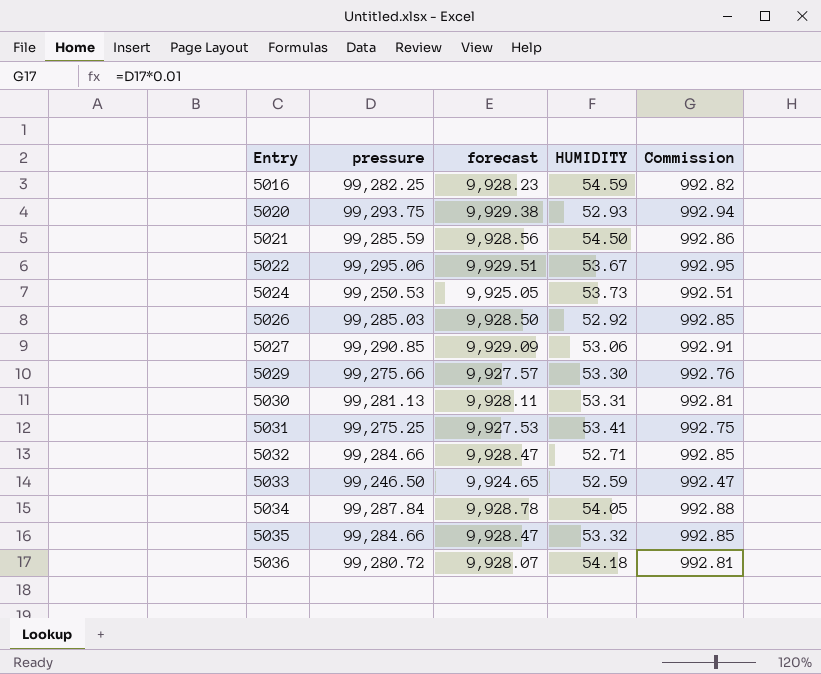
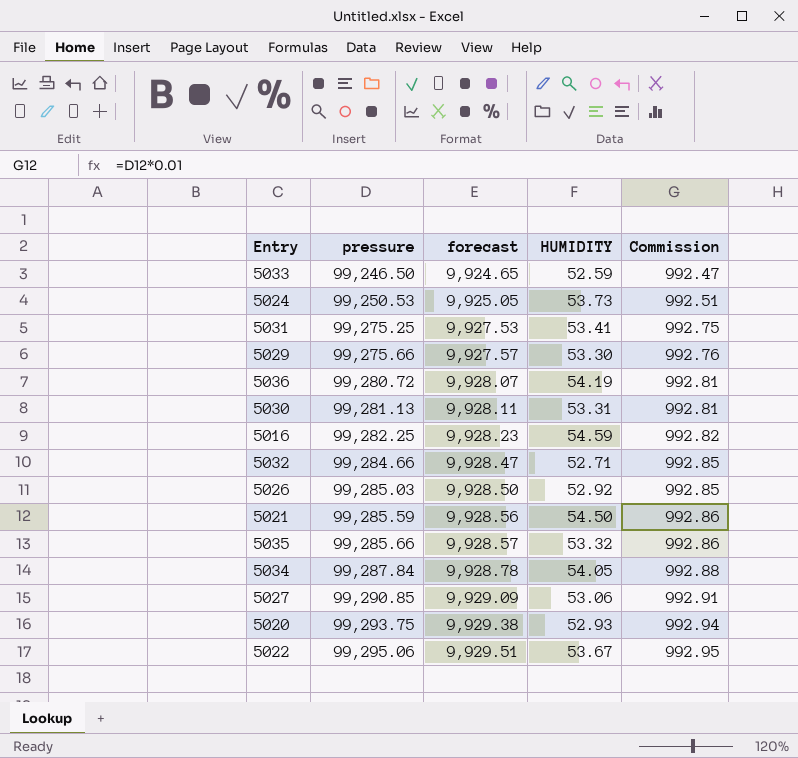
row order: Entry ascending -> pressure ascending
5036 | HUMIDITY: 54.18 -> 54.19
5035 | pressure: 99,284.66 -> 99,285.66
5035 | forecast: 9,928.47 -> 9,928.57
5035 | Commission: 992.85 -> 992.86

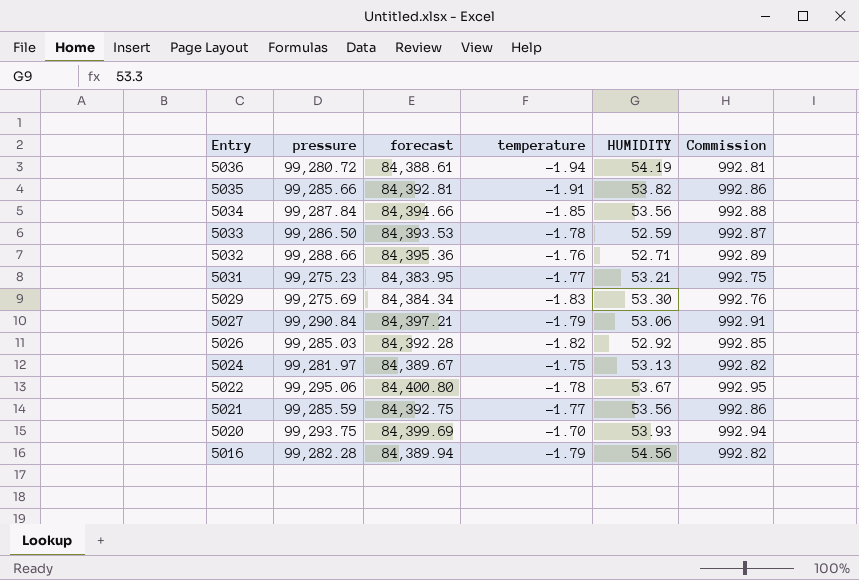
row order: pressure ascending -> Entry descending
column forecast | formula: [pressure] * 0.1 -> [pressure] * 0.85
column temperature | position: none -> 4
row 5030: 99,281.13 | 9,928.11 | 53.31 | 992.81 -> none
5035 | HUMIDITY: 53.32 -> 53.82
5034 | HUMIDITY: 54.05 -> 53.56
5033 | pressure: 99,246.50 -> 99,286.50
5033 | Commission: 992.47 -> 992.87
5032 | pressure: 99,284.66 -> 99,288.66
5032 | Commission: 992.85 -> 992.89
5031 | pressure: 99,275.25 -> 99,275.23
5031 | HUMIDITY: 53.41 -> 53.21
5029 | pressure: 99,275.66 -> 99,275.69
5027 | pressure: 99,290.85 -> 99,290.84
5024 | pressure: 99,250.53 -> 99,281.97
5024 | HUMIDITY: 53.73 -> 53.13
5024 | Commission: 992.51 -> 992.82
5021 | HUMIDITY: 54.50 -> 53.56
5020 | HUMIDITY: 52.93 -> 53.93
5016 | pressure: 99,282.25 -> 99,282.28
5016 | HUMIDITY: 54.59 -> 54.56

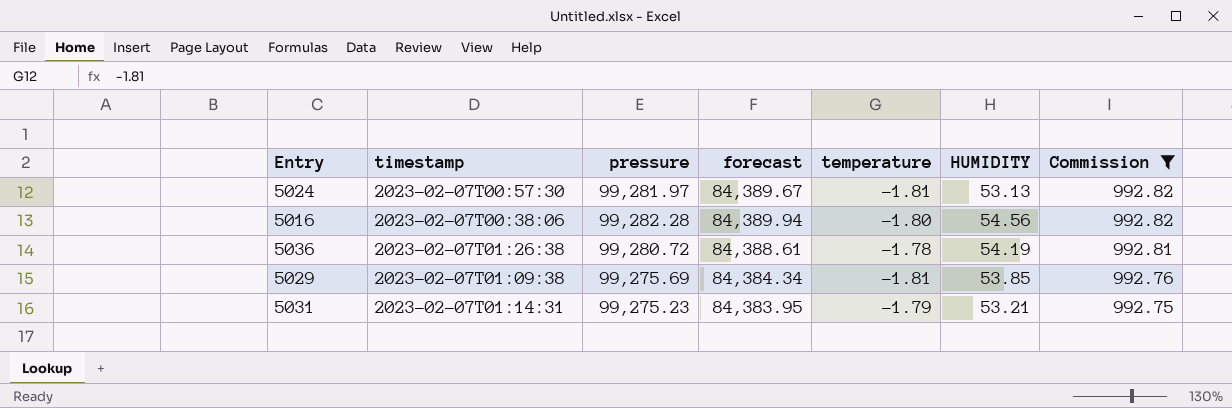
filter: none -> Commission <= 992.82
row order: Entry descending -> Commission descending
column timestamp | position: none -> 2
5024 | temperature: -1.75 -> -1.81
5016 | temperature: -1.79 -> -1.80
5036 | temperature: -1.94 -> -1.78
5029 | temperature: -1.83 -> -1.81
5029 | HUMIDITY: 53.30 -> 53.85
5031 | temperature: -1.77 -> -1.79

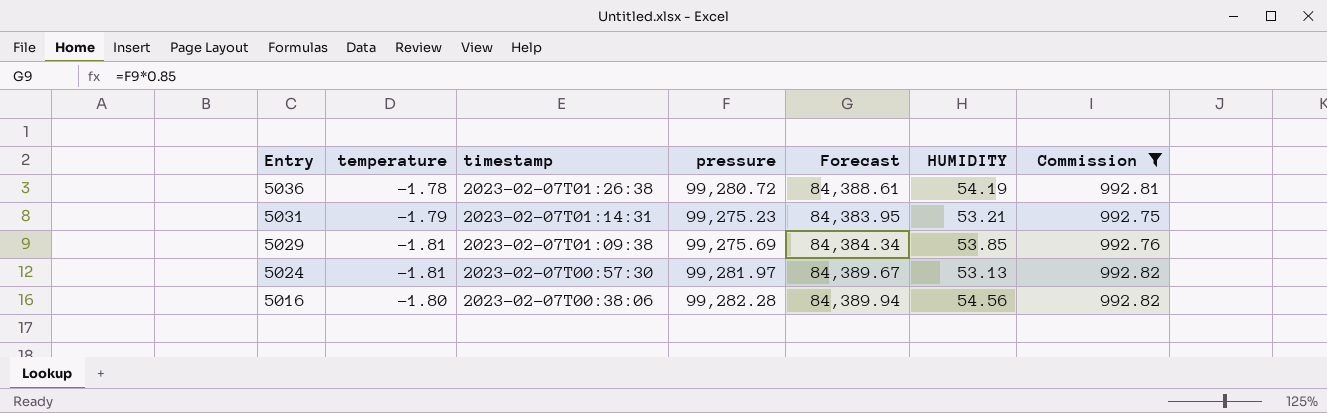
row order: Commission descending -> Entry descending
column temperature | position: 5 -> 2
column name: forecast -> Forecast

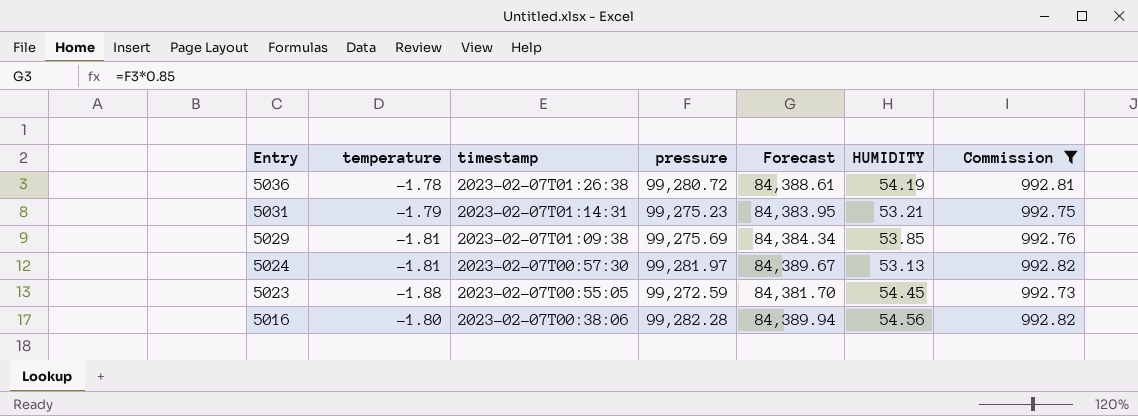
row 5023: none -> -1.88 | 2023-02-07T00:55:05 | 99,272.59 | 84,381.70 | 54.45 | 992.73

